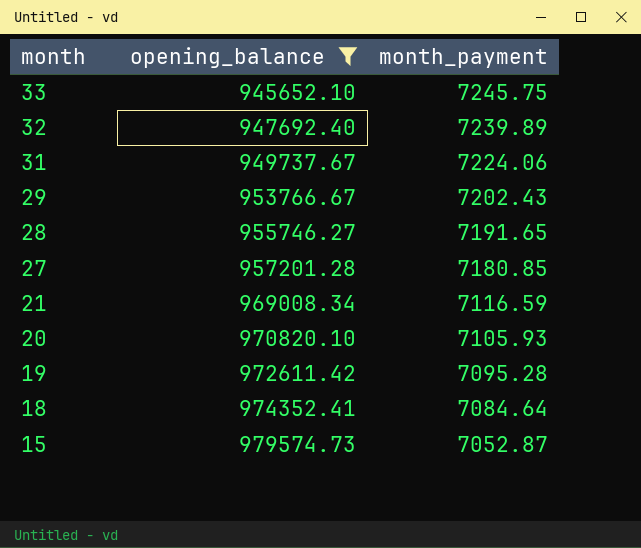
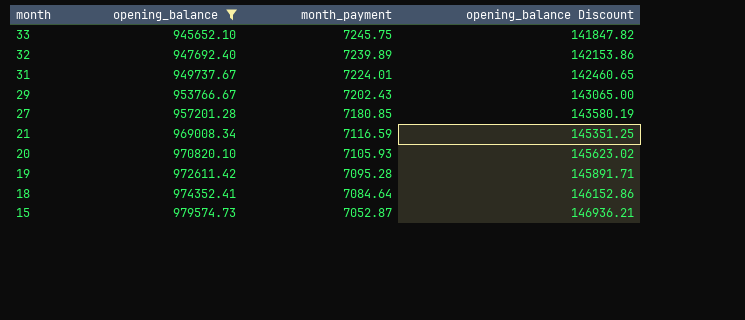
column opening_balance Discount | formula: none -> [opening_balance] * 0.15
row 28: 955746.27 | 7191.65 -> none
31 | month_payment: 7224.06 -> 7224.01

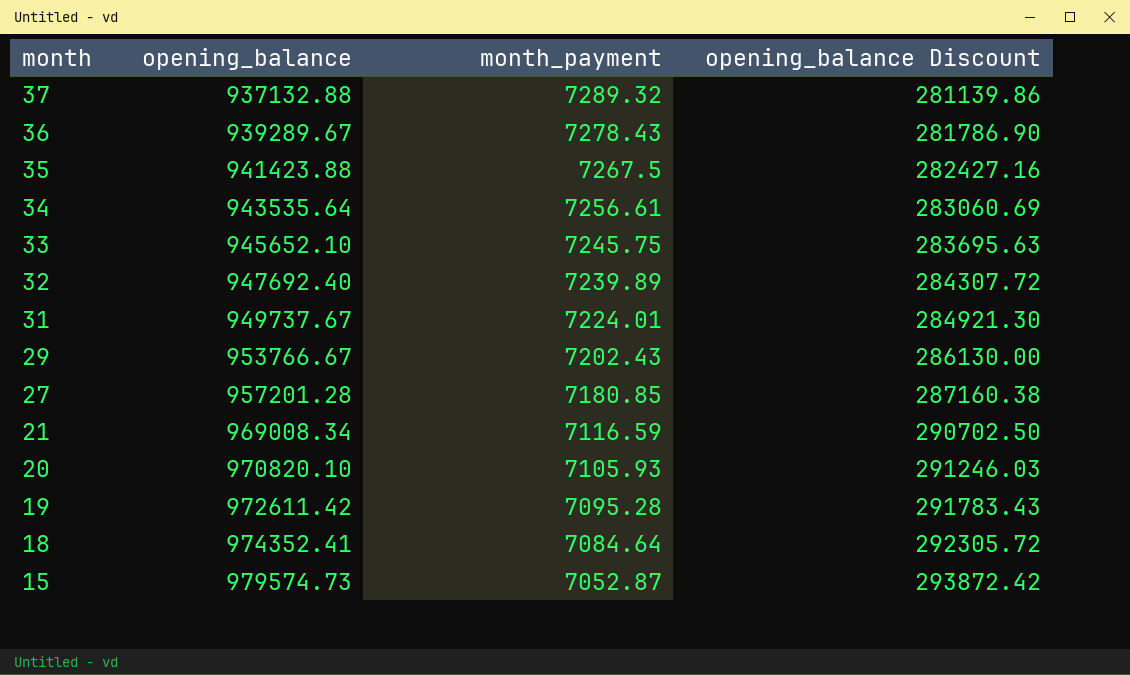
filter: opening_balance >= 945652.10 -> none
column opening_balance Discount | formula: [opening_balance] * 0.15 -> [opening_balance] * 0.3

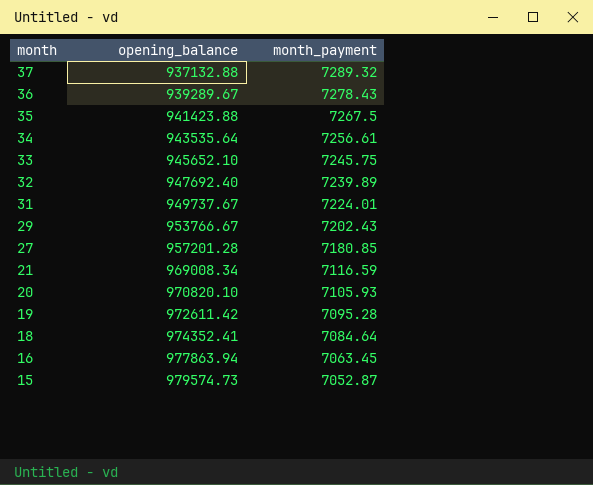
column opening_balance Discount | formula: [opening_balance] * 0.3 -> none
row 16: none -> 977863.94 | 7063.45

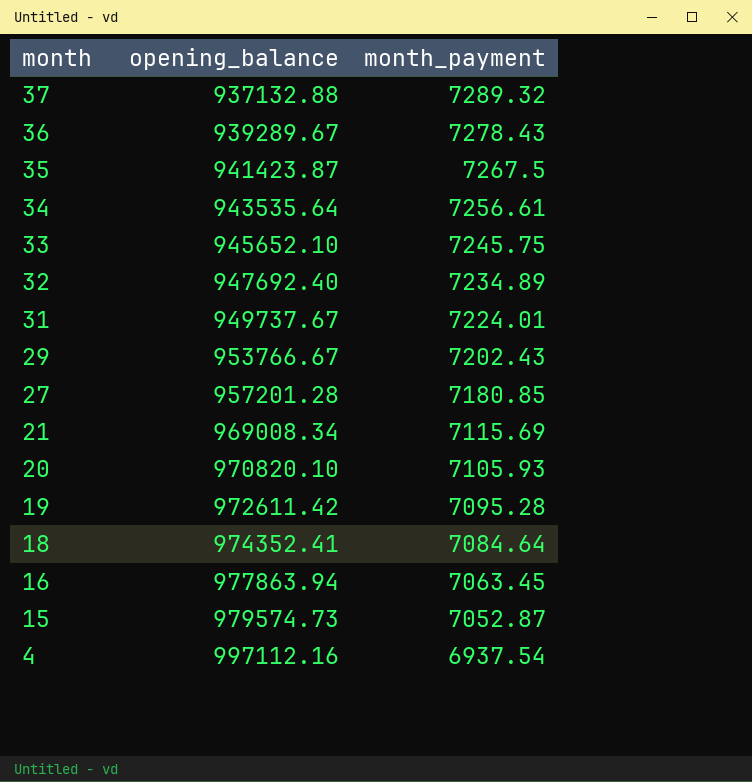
35 | opening_balance: 941423.88 -> 941423.87
32 | month_payment: 7239.89 -> 7234.89
21 | month_payment: 7116.59 -> 7115.69
row 4: none -> 997112.16 | 6937.54

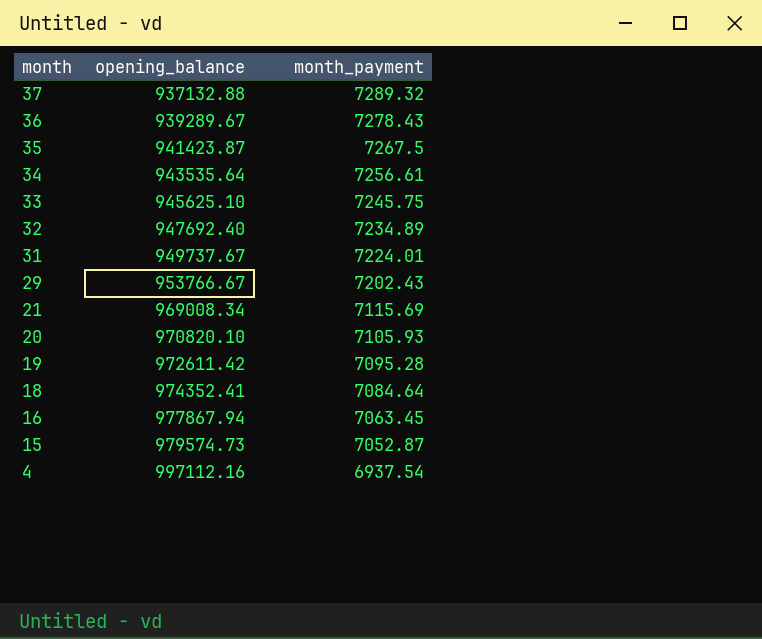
row 27: 957201.28 | 7180.85 -> none
33 | opening_balance: 945652.10 -> 945625.10
16 | opening_balance: 977863.94 -> 977867.94

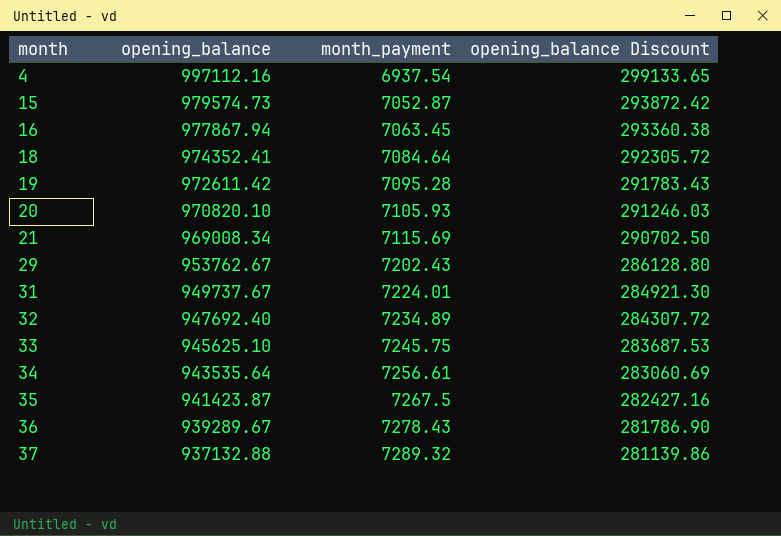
row order: month descending -> month ascending
column opening_balance Discount | formula: none -> [opening_balance] * 0.3
29 | opening_balance: 953766.67 -> 953762.67

